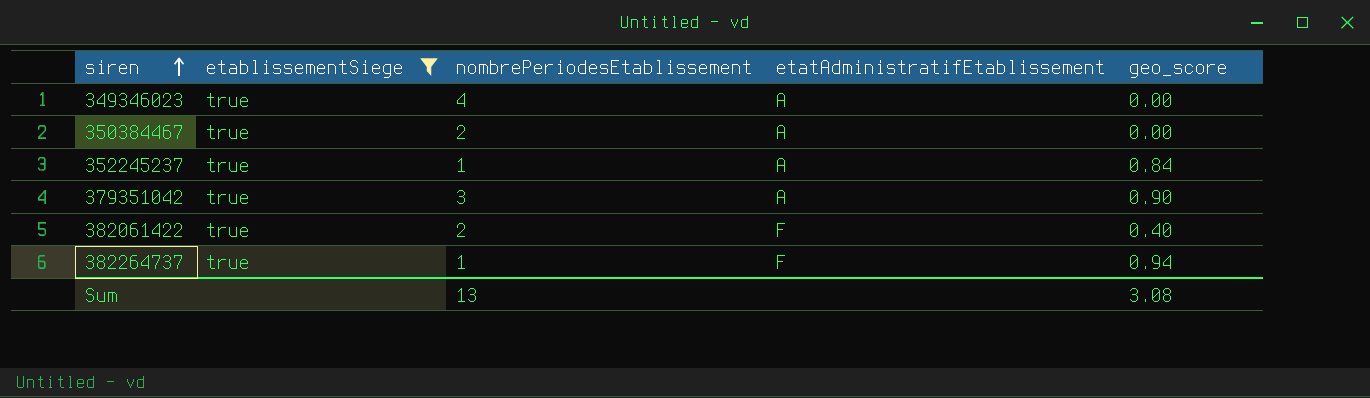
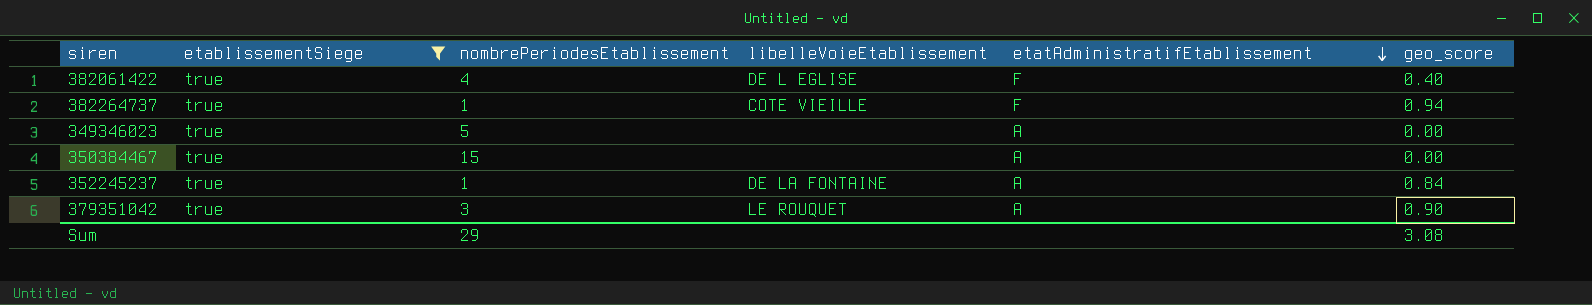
row order: siren ascending -> etatAdministratifEtablissement descending
column libelleVoieEtablissement | position: none -> 4
382061422 | nombrePeriodesEtablissement: 2 -> 4
349346023 | nombrePeriodesEtablissement: 4 -> 5
350384467 | nombrePeriodesEtablissement: 2 -> 15
Sum | nombrePeriodesEtablissement: 13 -> 29

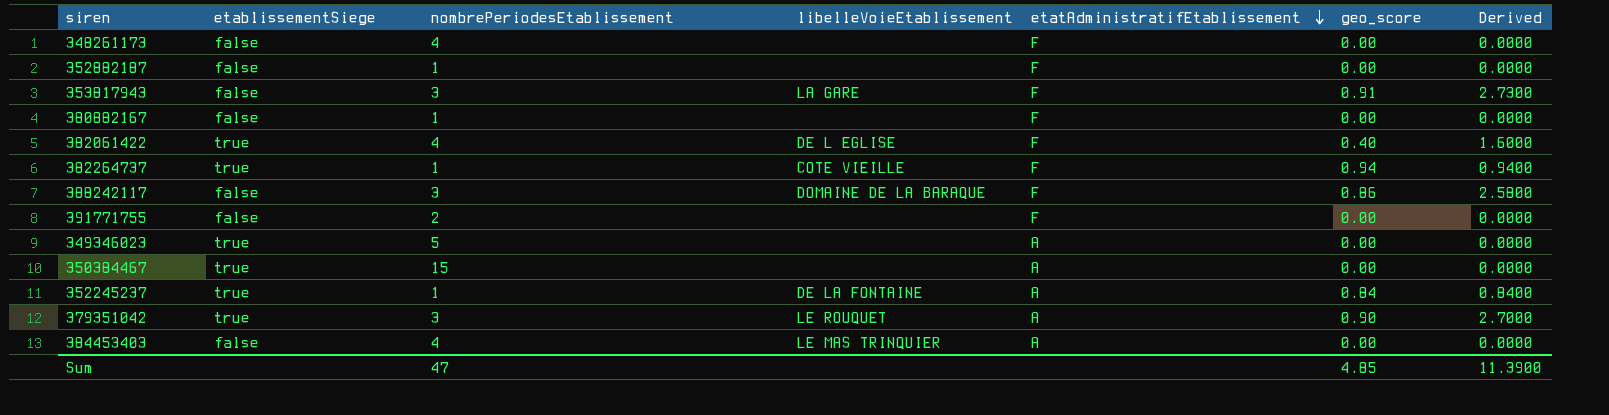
filter: etablissementSiege = true -> none
column Derived | formula: none -> [nombrePeriodesEtablissement] * [geo_score]
Sum | nombrePeriodesEtablissement: 29 -> 47
Sum | geo_score: 3.08 -> 4.85

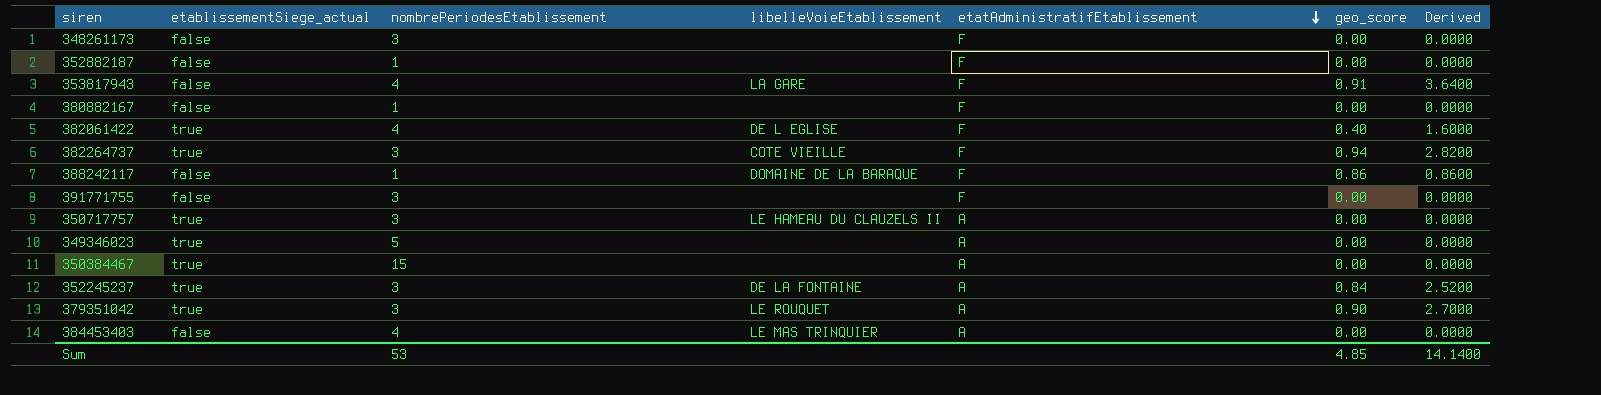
column name: etablissementSiege -> etablissementSiege_actual
348261173 | nombrePeriodesEtablissement: 4 -> 3
353817943 | nombrePeriodesEtablissement: 3 -> 4
353817943 | Derived: 2.7300 -> 3.6400
382264737 | nombrePeriodesEtablissement: 1 -> 3
382264737 | Derived: 0.9400 -> 2.8200
388242117 | nombrePeriodesEtablissement: 3 -> 1
388242117 | Derived: 2.5800 -> 0.8600
391771755 | nombrePeriodesEtablissement: 2 -> 3
row 350717757: none -> true | 3 | LE HAMEAU DU CLAUZELS II | A | 0.00 | 0.0000
352245237 | nombrePeriodesEtablissement: 1 -> 3
352245237 | Derived: 0.8400 -> 2.5200
Sum | nombrePeriodesEtablissement: 47 -> 53
Sum | Derived: 11.3900 -> 14.1400

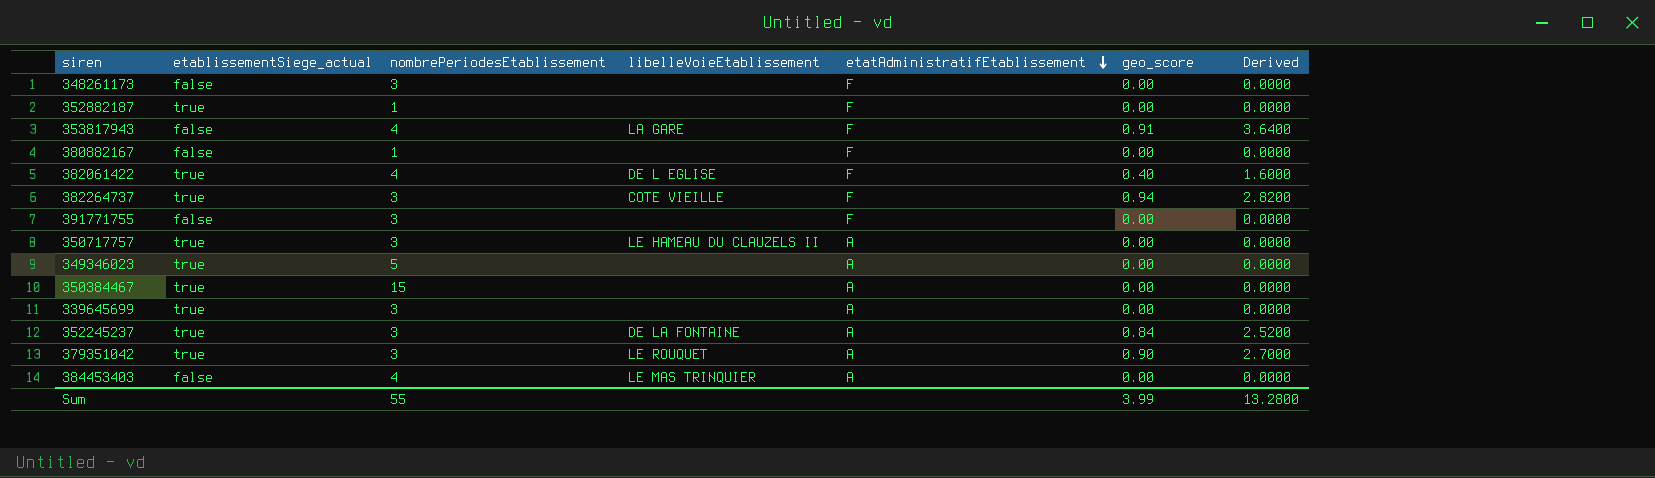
row 388242117: false | 1 | DOMAINE DE LA BARAQUE | F | 0.86 | 0.8600 -> none
352882187 | etablissementSiege_actual: false -> true
row 339645699: none -> true | 3 | none | A | 0.00 | 0.0000
Sum | nombrePeriodesEtablissement: 53 -> 55
Sum | geo_score: 4.85 -> 3.99
Sum | Derived: 14.1400 -> 13.2800

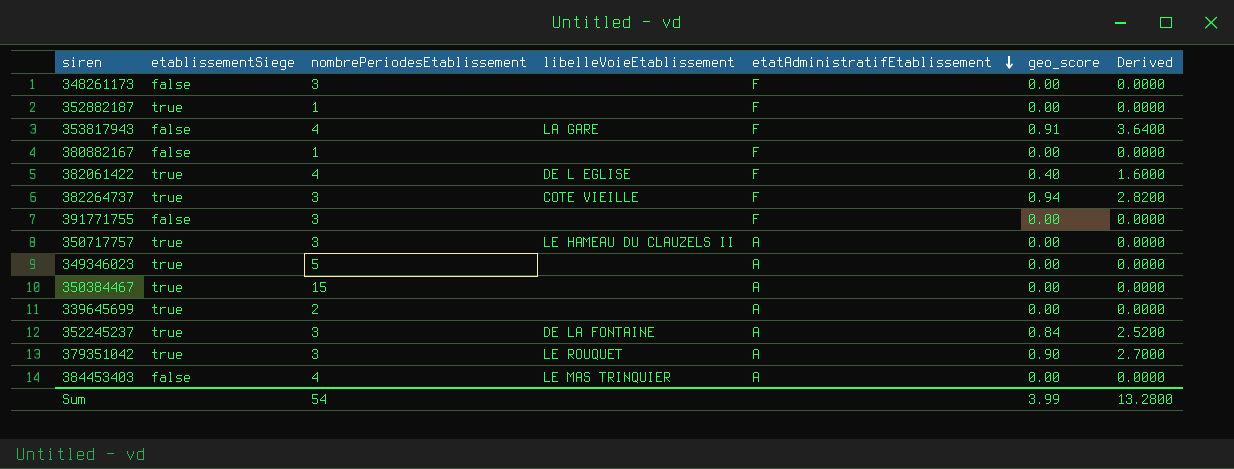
column name: etablissementSiege_actual -> etablissementSiege
339645699 | nombrePeriodesEtablissement: 3 -> 2
Sum | nombrePeriodesEtablissement: 55 -> 54

